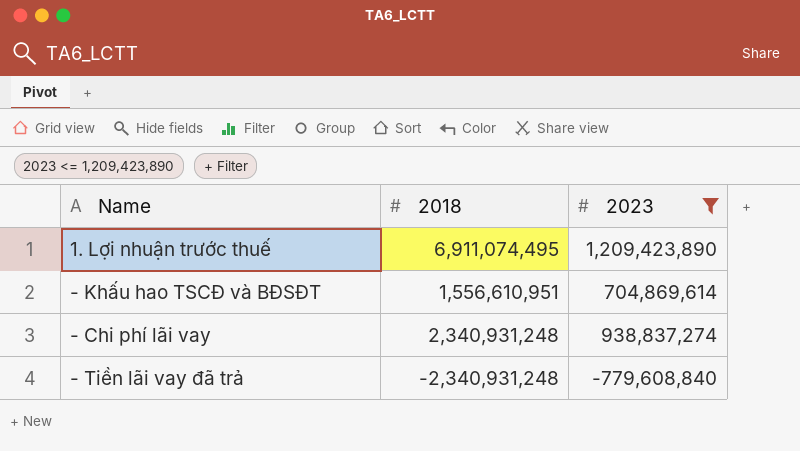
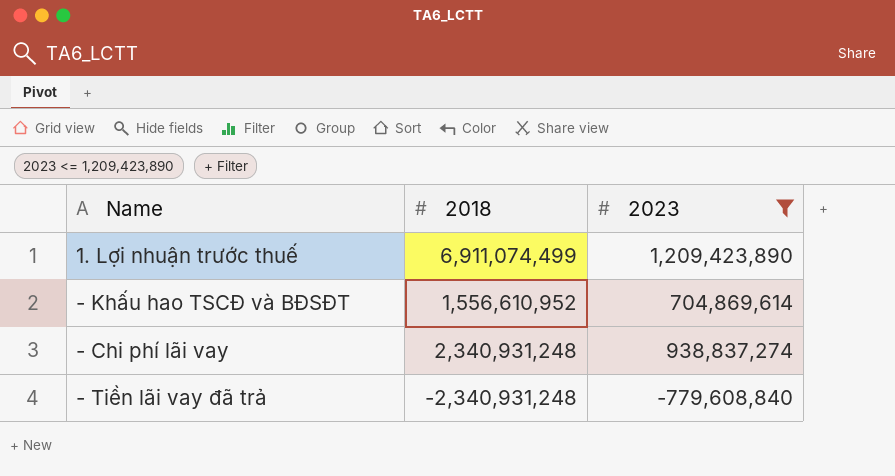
1. Lợi nhuận trước thuế | 2018: 6,911,074,495 -> 6,911,074,499
- Khấu hao TSCĐ và BĐSĐT | 2018: 1,556,610,951 -> 1,556,610,952

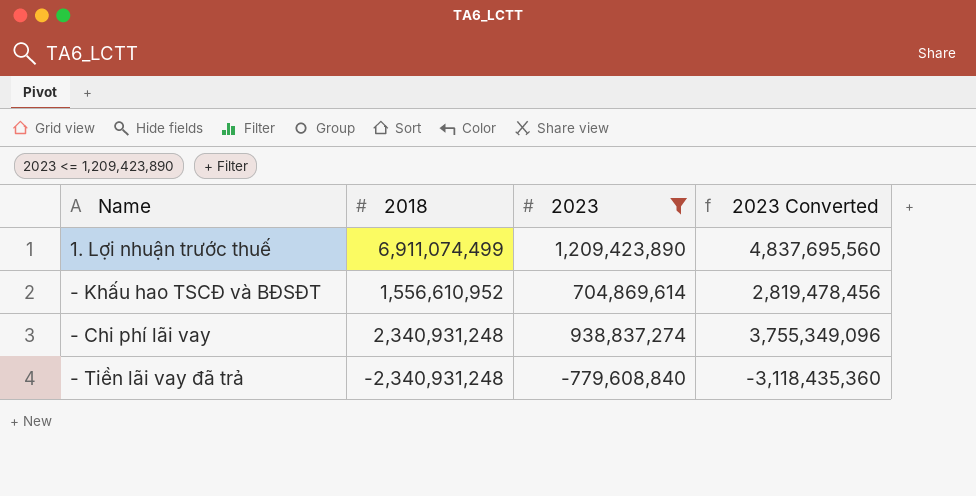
column 2023 Converted | formula: none -> [2023] * 4

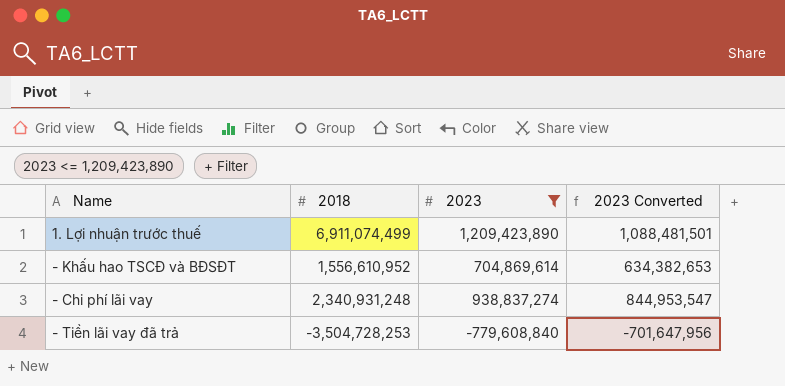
column 2023 Converted | formula: [2023] * 4 -> [2023] * 0.9
- Tiền lãi vay đã trả | 2018: -2,340,931,248 -> -3,504,728,253

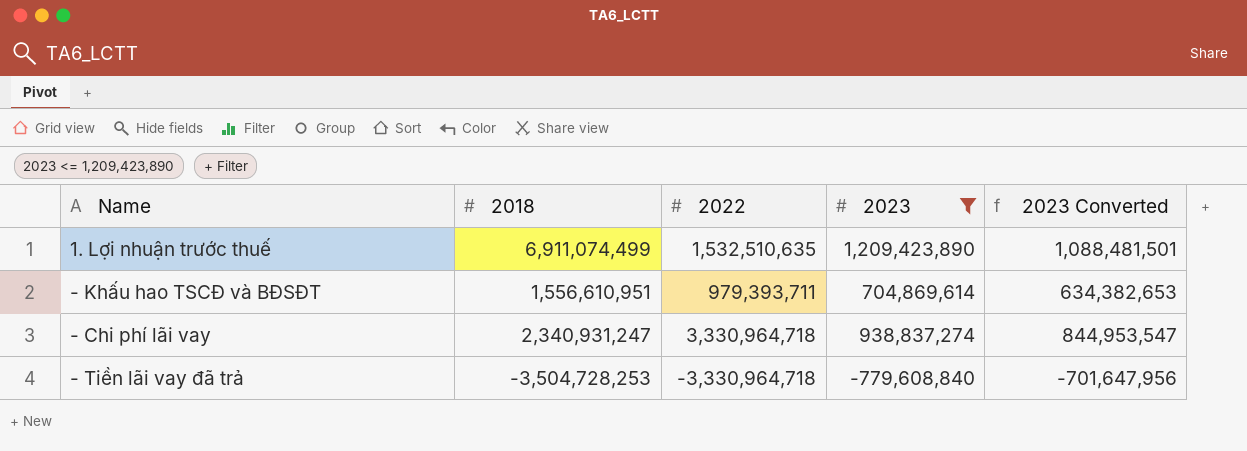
column 2022 | position: none -> 3
- Khấu hao TSCĐ và BĐSĐT | 2018: 1,556,610,952 -> 1,556,610,951
- Chi phí lãi vay | 2018: 2,340,931,248 -> 2,340,931,247

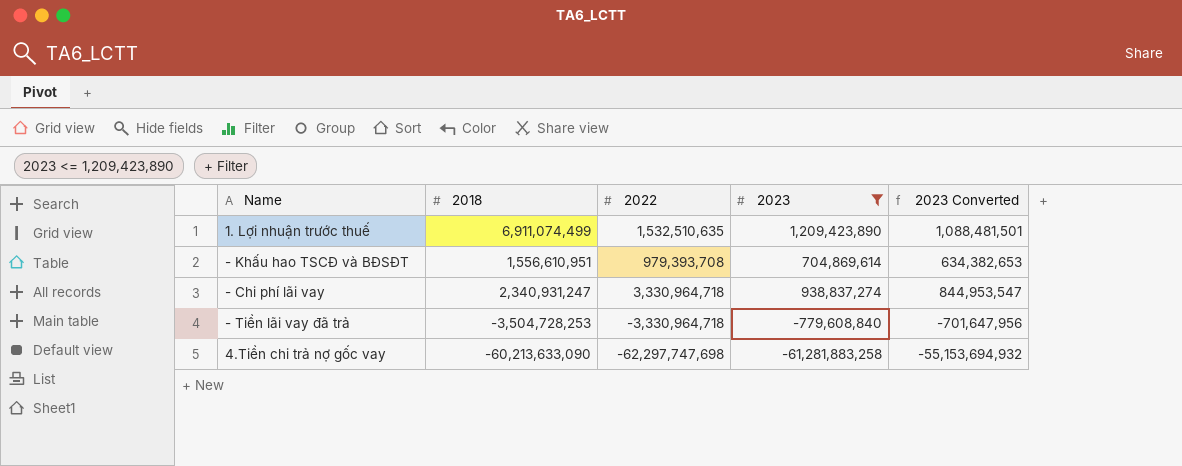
- Khấu hao TSCĐ và BĐSĐT | 2022: 979,393,711 -> 979,393,708
row 4.Tiền chi trả nợ gốc vay: none -> -60,213,633,090 | -62,297,747,698 | -61,281,883,258 | -55,153,694,932

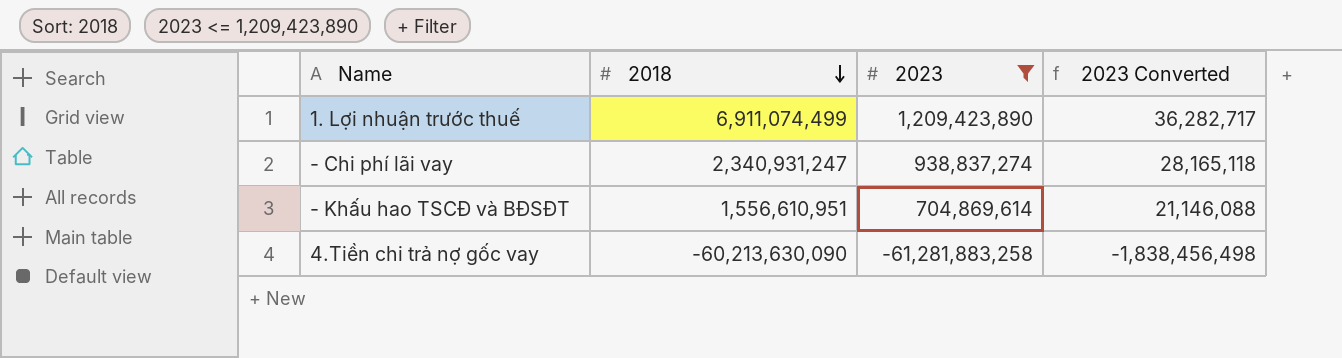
row order: none -> 2018 descending
column 2022 | position: 3 -> none
column 2023 Converted | formula: [2023] * 0.9 -> [2023] * 0.03
row - Tiền lãi vay đã trả: -3,504,728,253 | -3,330,964,718 | -779,608,840 | -701,647,956 -> none
4.Tiền chi trả nợ gốc vay | 2018: -60,213,633,090 -> -60,213,630,090

